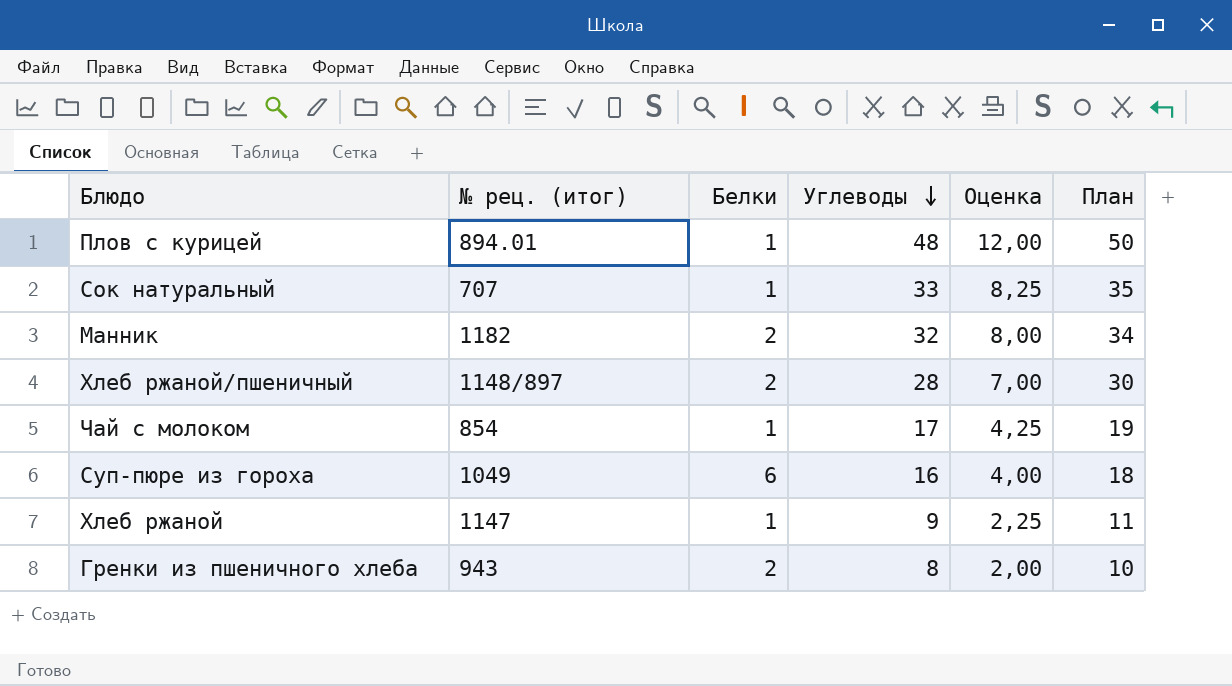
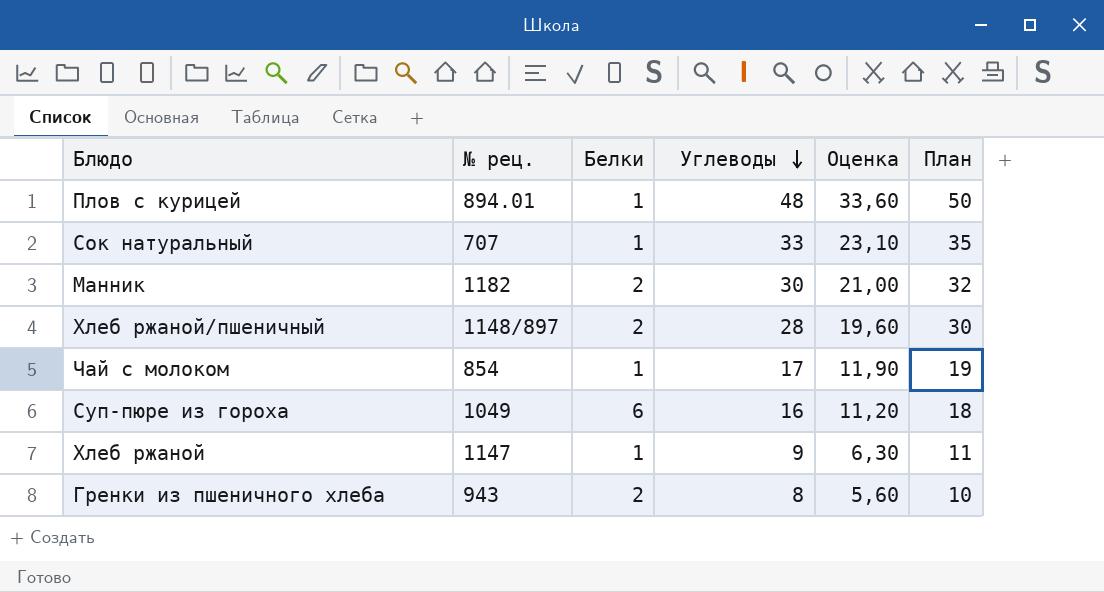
column name: № рец. (итог) -> № рец.
column Оценка | formula: [Углеводы] * 0,25 -> [Углеводы] * 0,7
Манник | Углеводы: 32 -> 30
Манник | План: 34 -> 32

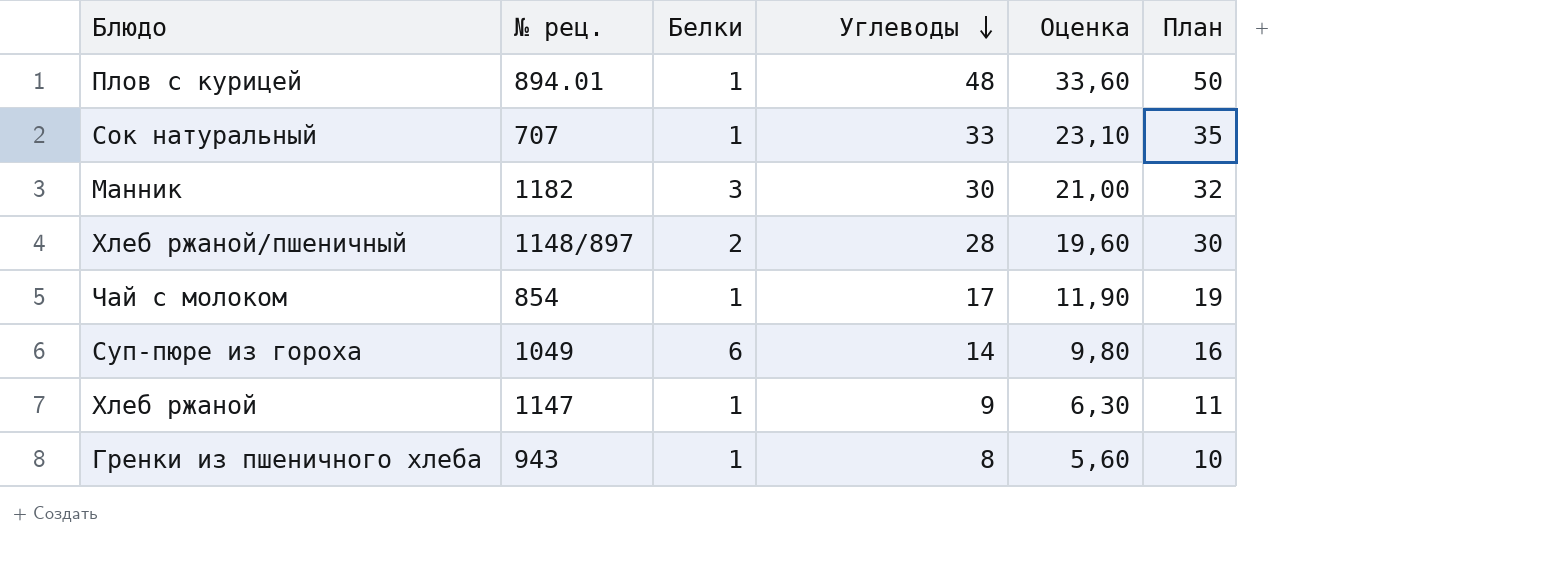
Манник | Белки: 2 -> 3
Суп-пюре из гороха | Углеводы: 16 -> 14
Суп-пюре из гороха | Оценка: 11,20 -> 9,80
Суп-пюре из гороха | План: 18 -> 16
Гренки из пшеничного хлеба | Белки: 2 -> 1

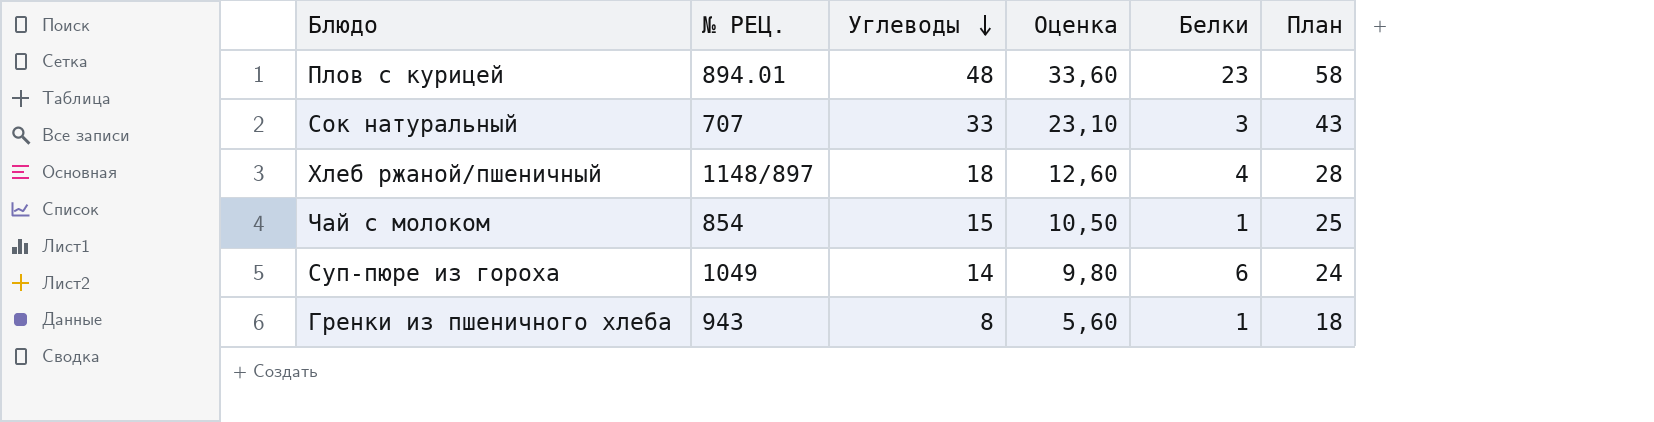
column name: № рец. -> № РЕЦ.
column Белки | position: 3 -> 5
column План | formula: [Углеводы] + 2 -> [Углеводы] + 10
row Манник: 1182 | 3 | 30 | 21,00 | 32 -> none
row Хлеб ржаной: 1147 | 1 | 9 | 6,30 | 11 -> none
Плов с курицей | Белки: 1 -> 23
Сок натуральный | Белки: 1 -> 3
Хлеб ржаной/пшеничный | Углеводы: 28 -> 18
Хлеб ржаной/пшеничный | Оценка: 19,60 -> 12,60
Хлеб ржаной/пшеничный | Белки: 2 -> 4
Чай с молоком | Углеводы: 17 -> 15
Чай с молоком | Оценка: 11,90 -> 10,50

